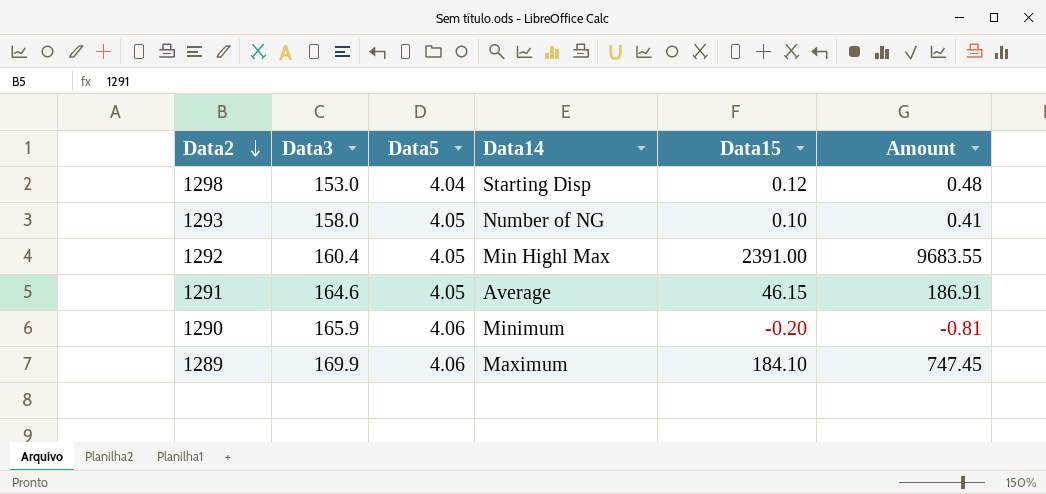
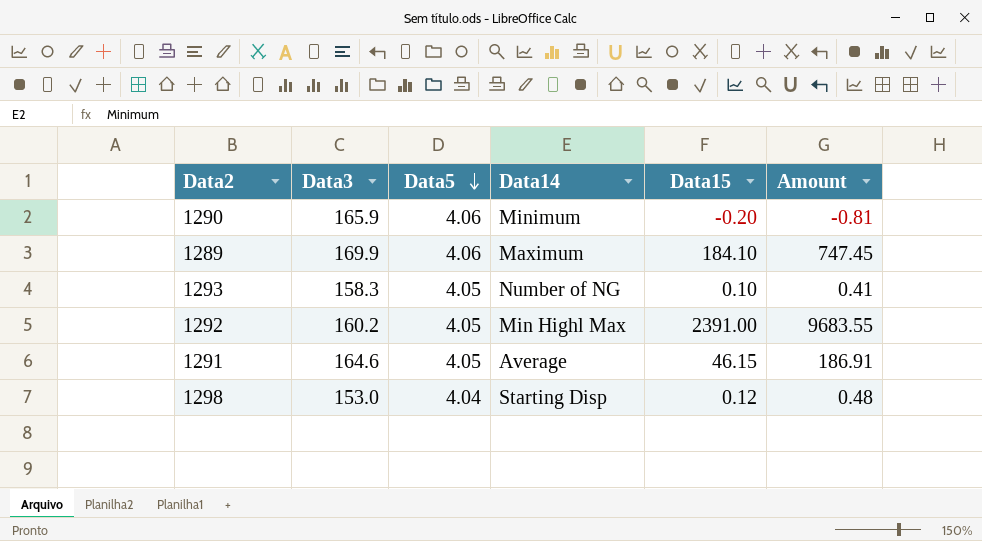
row order: Data2 descending -> Data5 descending
1293 | Data3: 158.0 -> 158.3
1292 | Data3: 160.4 -> 160.2

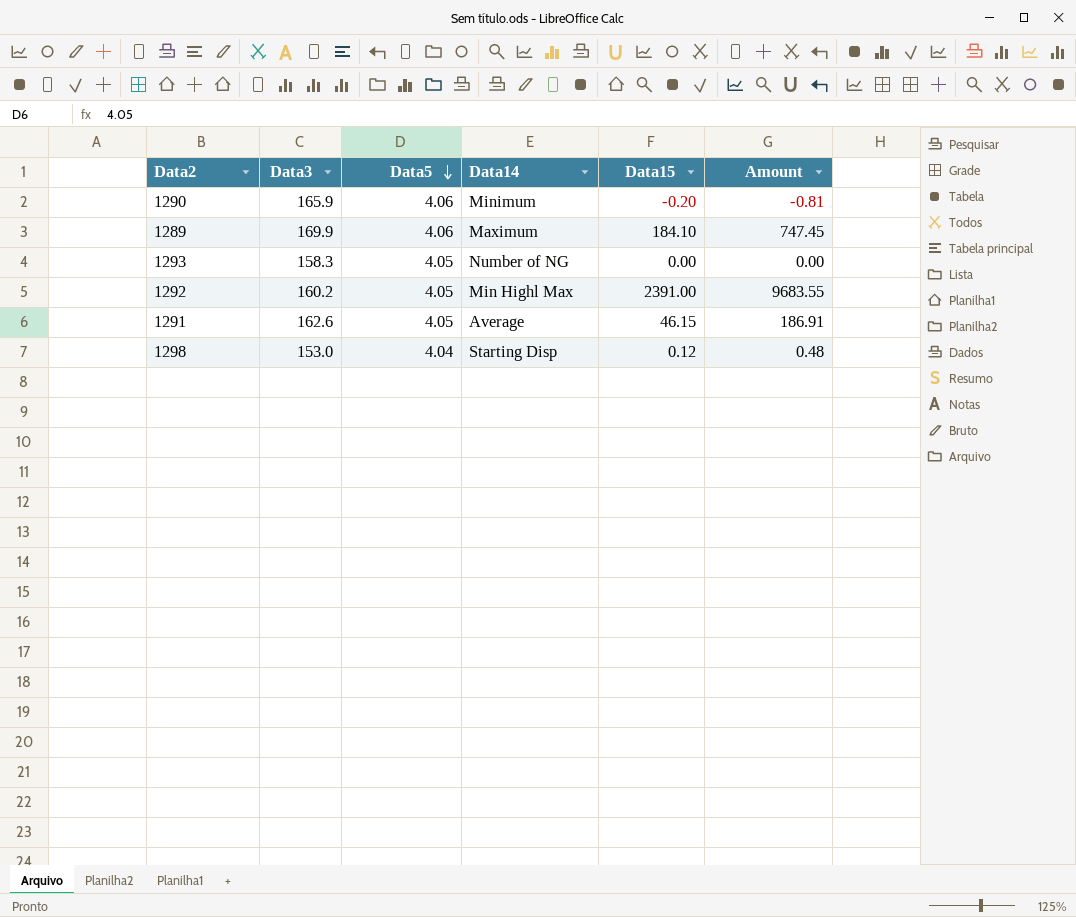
1293 | Data15: 0.10 -> 0.00
1293 | Amount: 0.41 -> 0.00
1291 | Data3: 164.6 -> 162.6

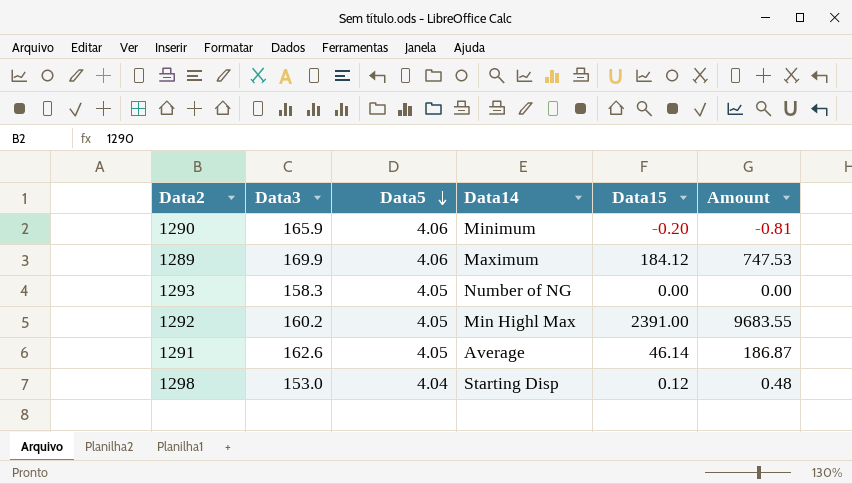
1289 | Data15: 184.10 -> 184.12
1289 | Amount: 747.45 -> 747.53
1291 | Data15: 46.15 -> 46.14
1291 | Amount: 186.91 -> 186.87

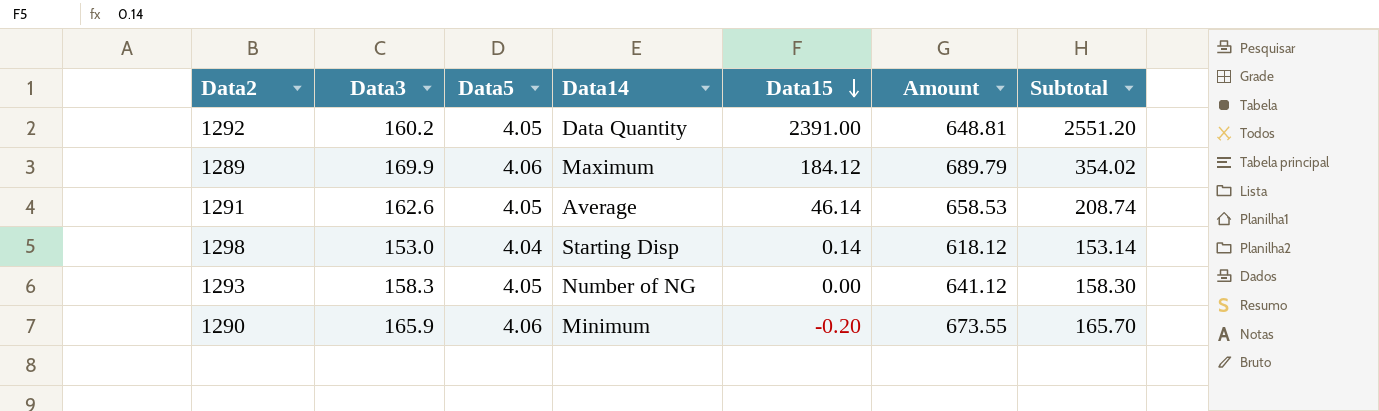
row order: Data5 descending -> Data15 descending
column Amount | formula: [Data5] * [Data15] -> [Data3] * [Data5]
column Subtotal | formula: none -> [Data3] + [Data15]
1292 | Data14: Min Highl Max -> Data Quantity
1298 | Data15: 0.12 -> 0.14

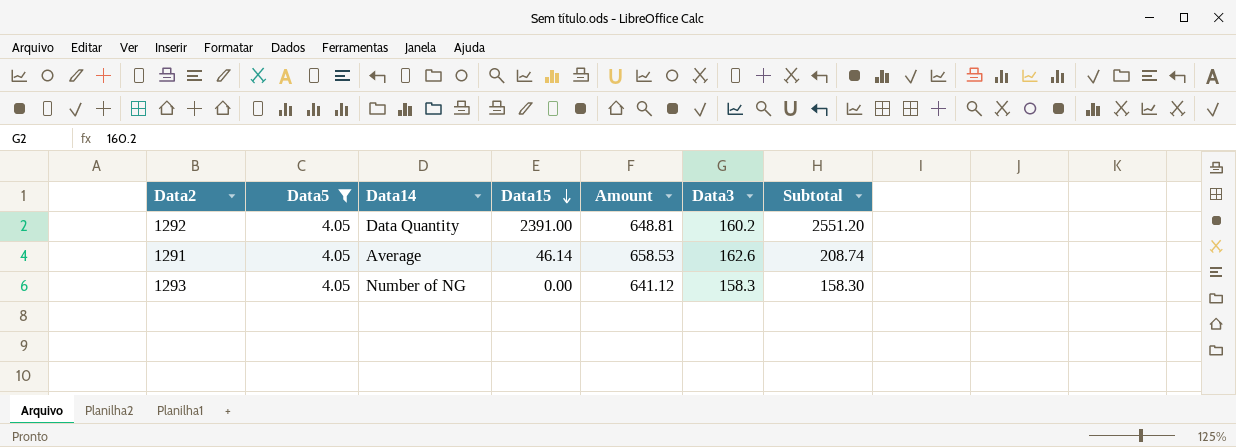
filter: none -> Data5 = 4.05
column Data3 | position: 2 -> 6

